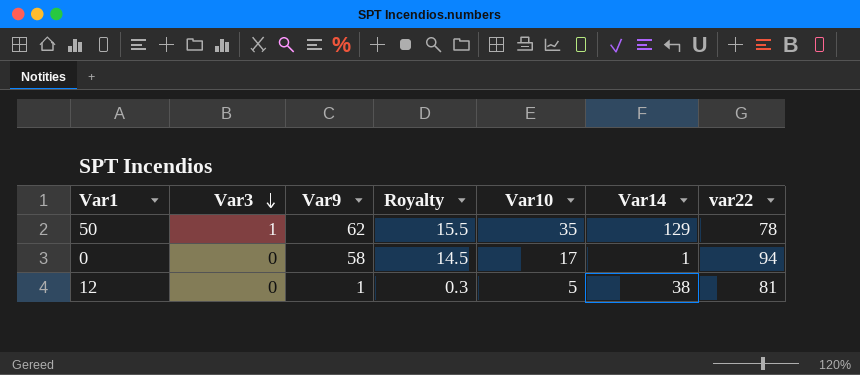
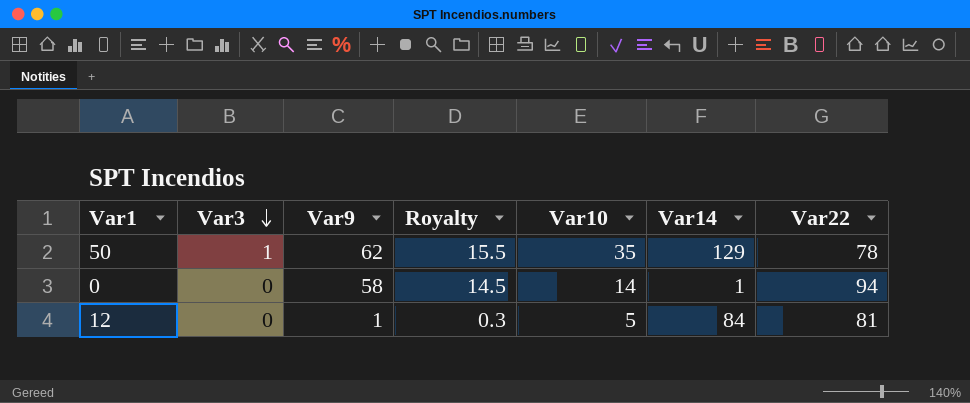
column name: var22 -> Var22
0 | Var10: 17 -> 14
12 | Var14: 38 -> 84

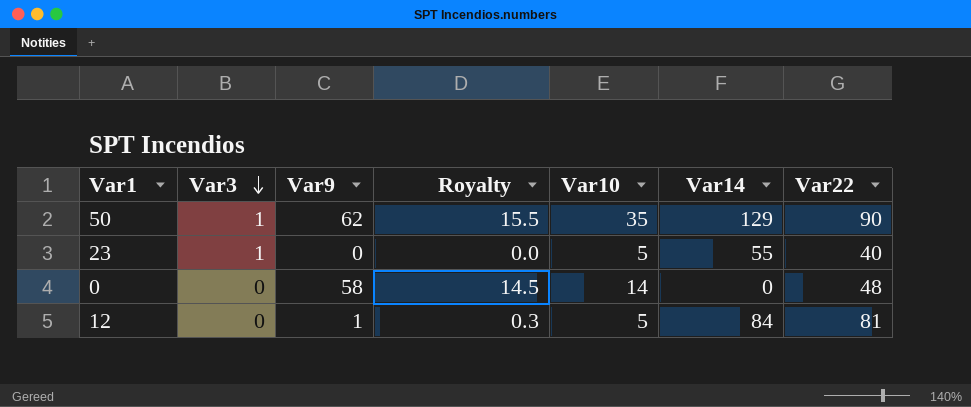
50 | Var22: 78 -> 90
row 23: none -> 1 | 0 | 0.0 | 5 | 55 | 40
0 | Var14: 1 -> 0
0 | Var22: 94 -> 48

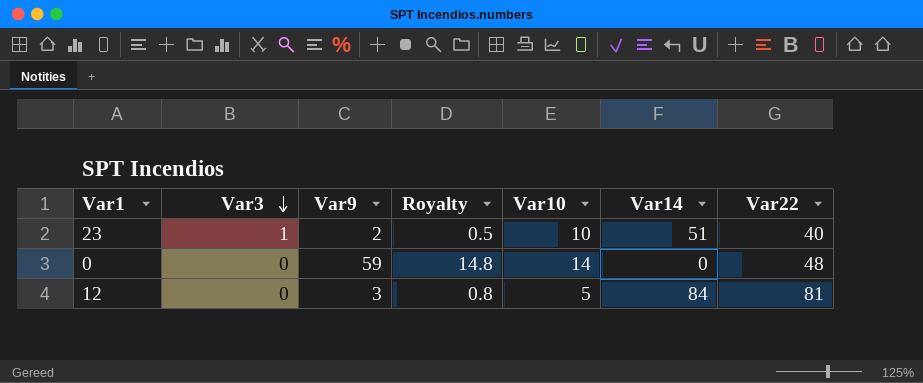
row 50: 1 | 62 | 15.5 | 35 | 129 | 90 -> none
23 | Var9: 0 -> 2
23 | Royalty: 0.0 -> 0.5
23 | Var10: 5 -> 10
23 | Var14: 55 -> 51
0 | Var9: 58 -> 59
0 | Royalty: 14.5 -> 14.8
12 | Var9: 1 -> 3
12 | Royalty: 0.3 -> 0.8

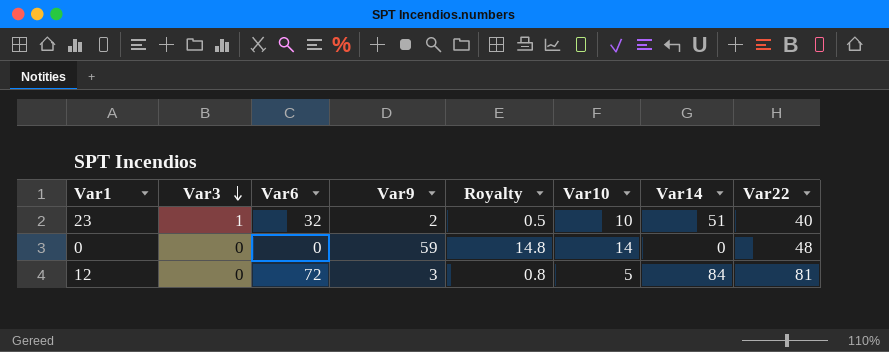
column Var6 | position: none -> 3

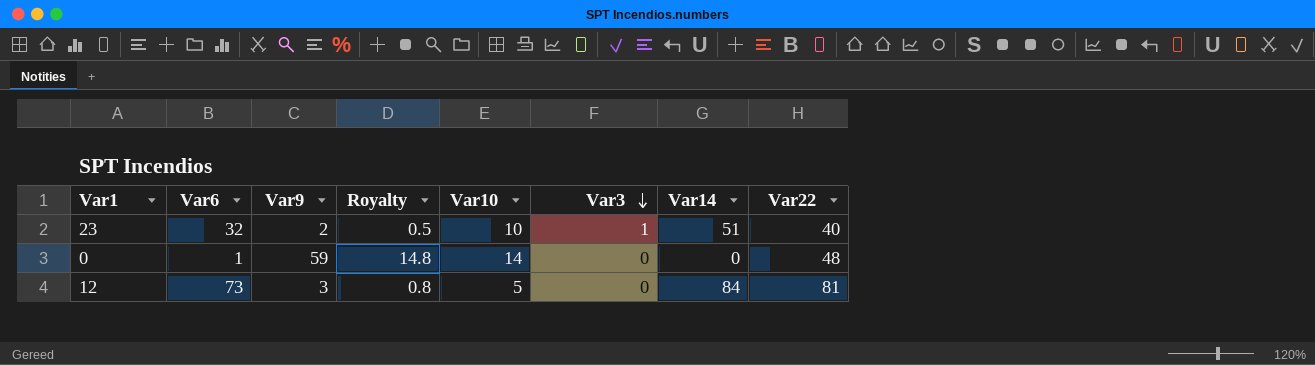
column Var3 | position: 2 -> 6
0 | Var6: 0 -> 1
12 | Var6: 72 -> 73

